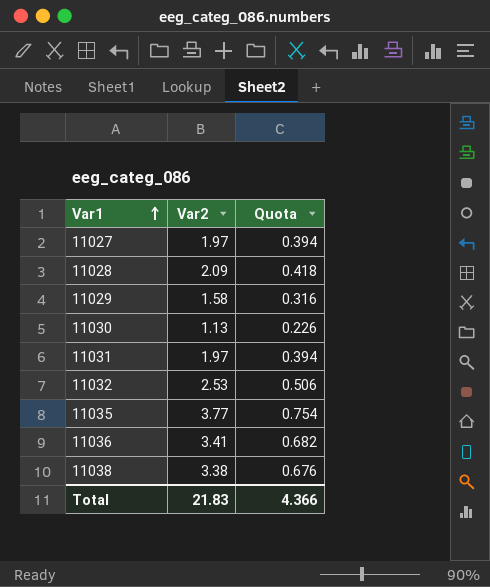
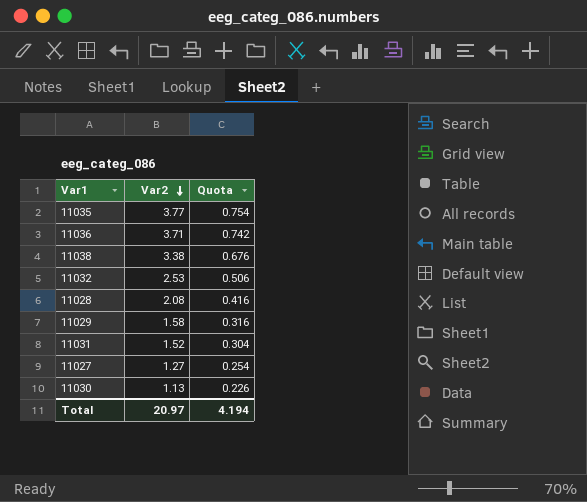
row order: Var1 ascending -> Var2 descending
11036 | Var2: 3.41 -> 3.71
11036 | Quota: 0.682 -> 0.742
11028 | Var2: 2.09 -> 2.08
11028 | Quota: 0.418 -> 0.416
11031 | Var2: 1.97 -> 1.52
11031 | Quota: 0.394 -> 0.304
11027 | Var2: 1.97 -> 1.27
11027 | Quota: 0.394 -> 0.254
Total | Var2: 21.83 -> 20.97
Total | Quota: 4.366 -> 4.194

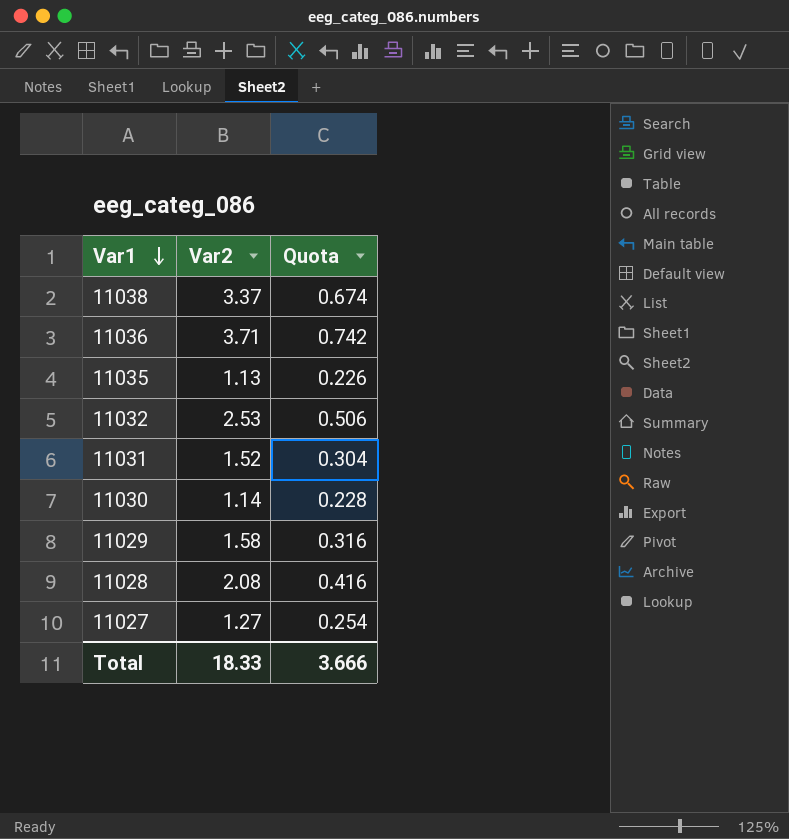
row order: Var2 descending -> Var1 descending
11038 | Var2: 3.38 -> 3.37
11038 | Quota: 0.676 -> 0.674
11035 | Var2: 3.77 -> 1.13
11035 | Quota: 0.754 -> 0.226
11030 | Var2: 1.13 -> 1.14
11030 | Quota: 0.226 -> 0.228
Total | Var2: 20.97 -> 18.33
Total | Quota: 4.194 -> 3.666

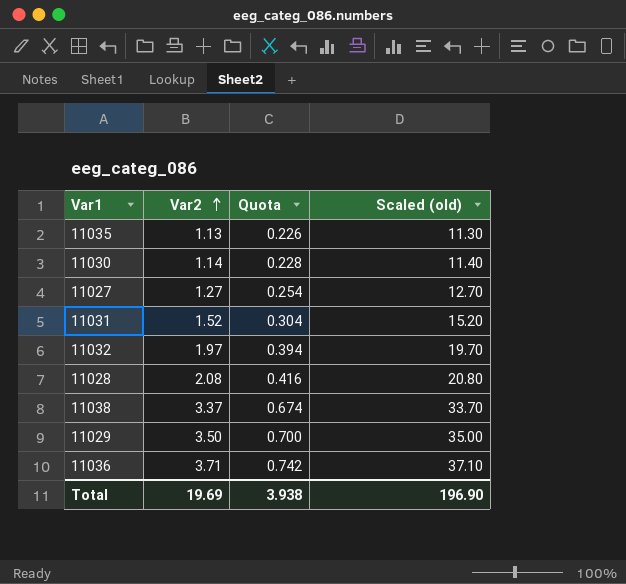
row order: Var1 descending -> Var2 ascending
column Scaled (old) | formula: none -> [Var2] * 10
11032 | Var2: 2.53 -> 1.97
11032 | Quota: 0.506 -> 0.394
11029 | Var2: 1.58 -> 3.50
11029 | Quota: 0.316 -> 0.700
Total | Var2: 18.33 -> 19.69
Total | Quota: 3.666 -> 3.938

